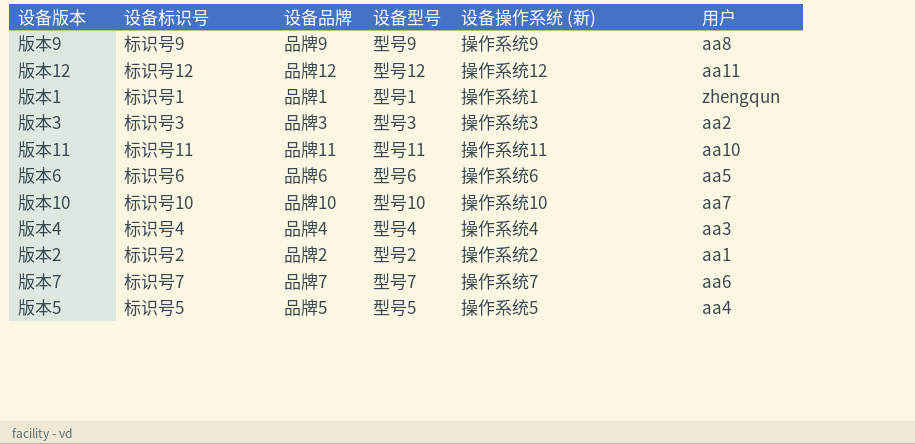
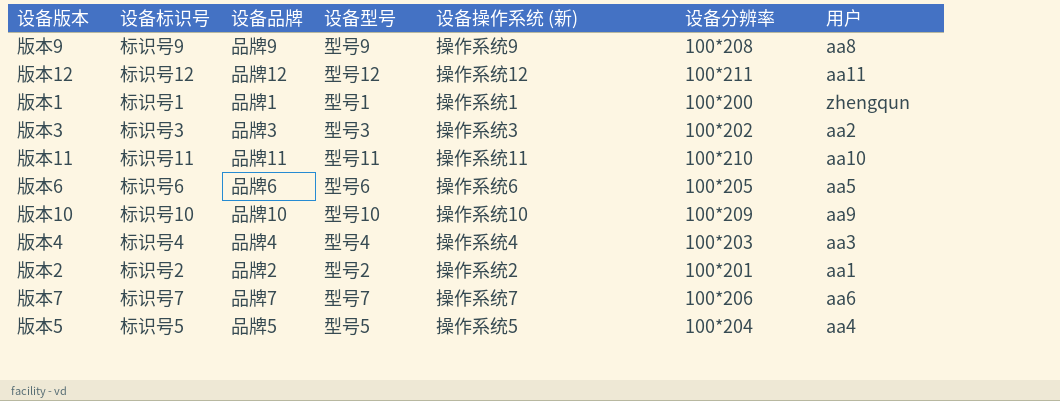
column 设备分辨率 | position: none -> 6
版本10 | 用户: aa7 -> aa9

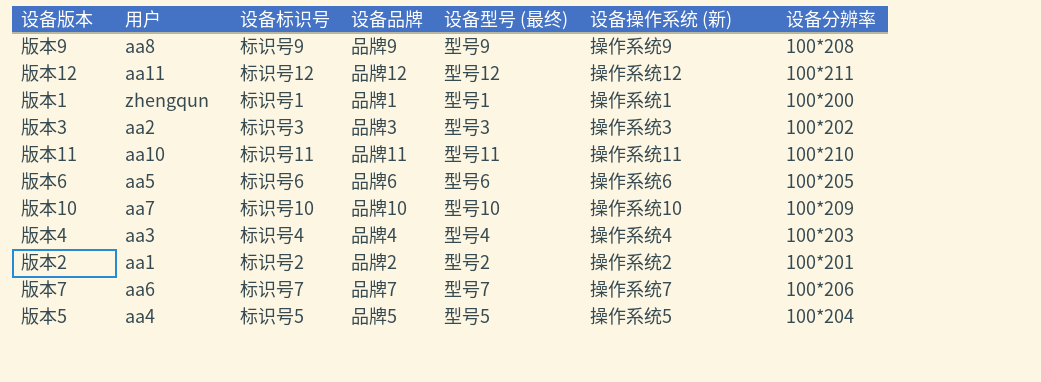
column 用户 | position: 7 -> 2
column name: 设备型号 -> 设备型号 (最终)
版本10 | 用户: aa9 -> aa7

